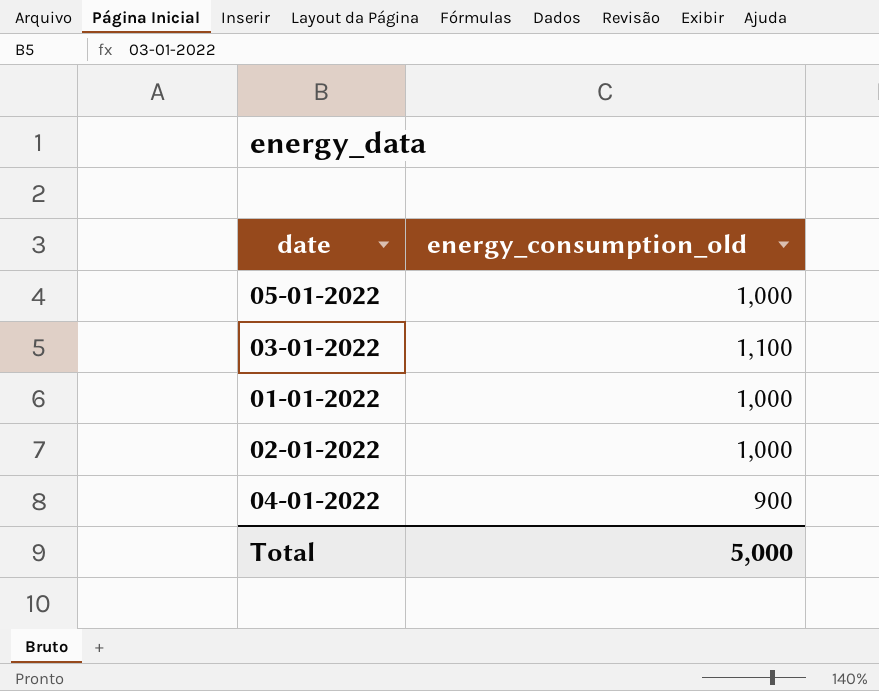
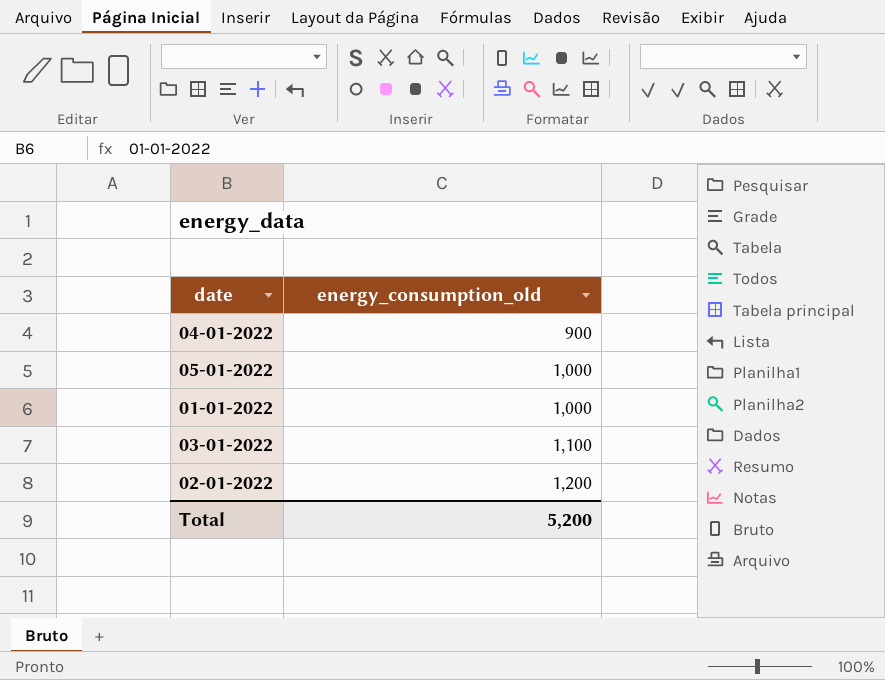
row order: none -> energy_consumption_old ascending
02-01-2022 | energy_consumption_old: 1,000 -> 1,200
Total | energy_consumption_old: 5,000 -> 5,200

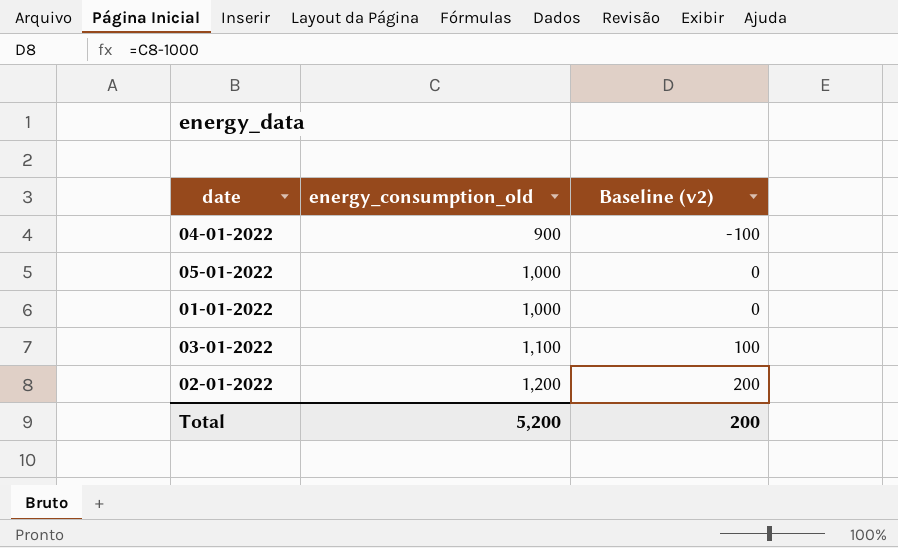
column Baseline (v2) | formula: none -> [energy_consumption_old] - 1000

